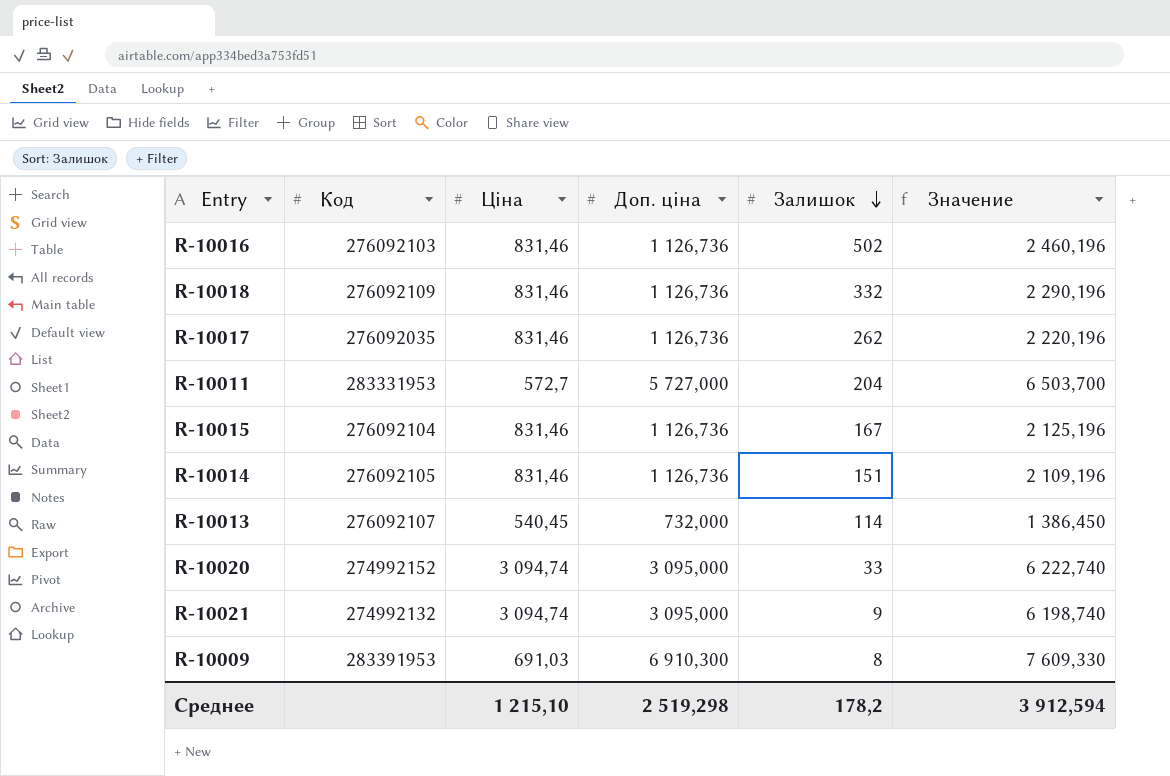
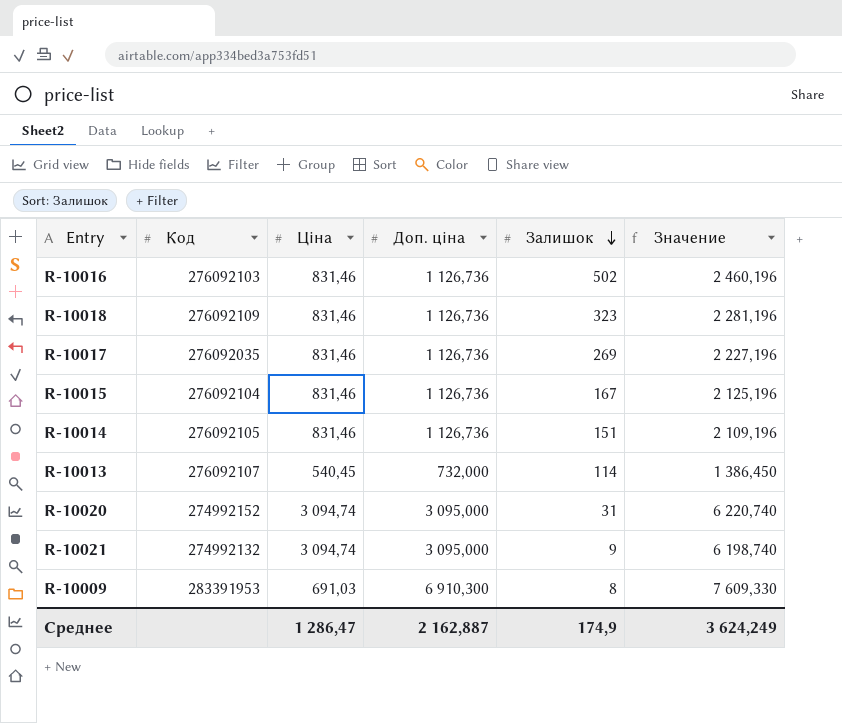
row R-10011: 283331953 | 572,7 | 5 727,000 | 204 | 6 503,700 -> none
R-10018 | Залишок: 332 -> 323
R-10018 | Значение: 2 290,196 -> 2 281,196
R-10017 | Залишок: 262 -> 269
R-10017 | Значение: 2 220,196 -> 2 227,196
R-10020 | Залишок: 33 -> 31
R-10020 | Значение: 6 222,740 -> 6 220,740
Среднее | Ціна: 1 215,10 -> 1 286,47
Среднее | Доп. ціна: 2 519,298 -> 2 162,887
Среднее | Залишок: 178,2 -> 174,9
Среднее | Значение: 3 912,594 -> 3 624,249

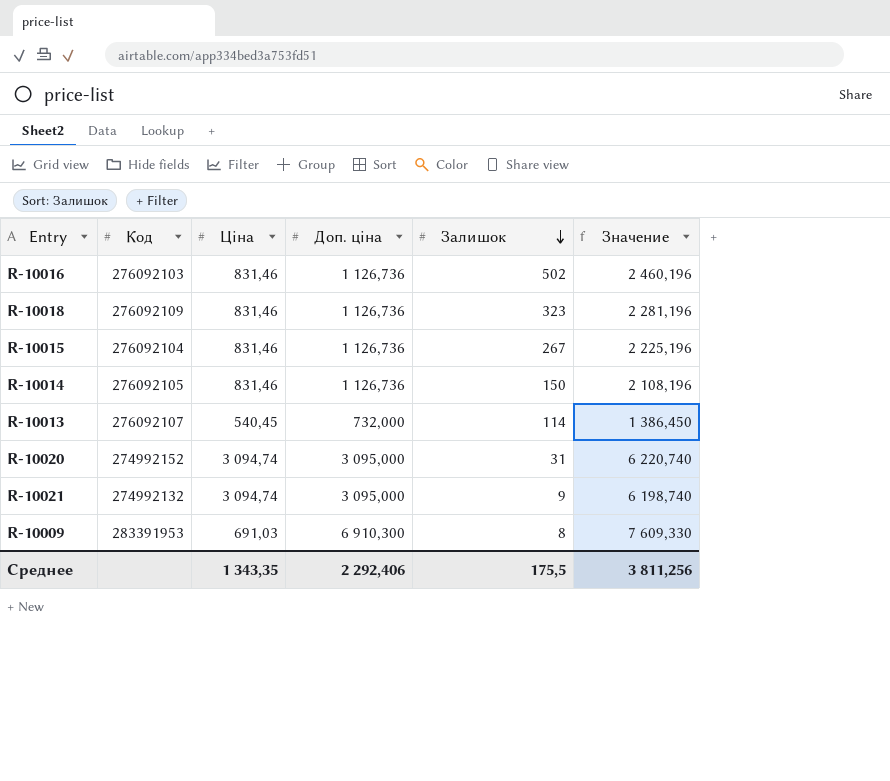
row R-10017: 276092035 | 831,46 | 1 126,736 | 269 | 2 227,196 -> none
R-10015 | Залишок: 167 -> 267
R-10015 | Значение: 2 125,196 -> 2 225,196
R-10014 | Залишок: 151 -> 150
R-10014 | Значение: 2 109,196 -> 2 108,196
Среднее | Ціна: 1 286,47 -> 1 343,35
Среднее | Доп. ціна: 2 162,887 -> 2 292,406
Среднее | Залишок: 174,9 -> 175,5
Среднее | Значение: 3 624,249 -> 3 811,256

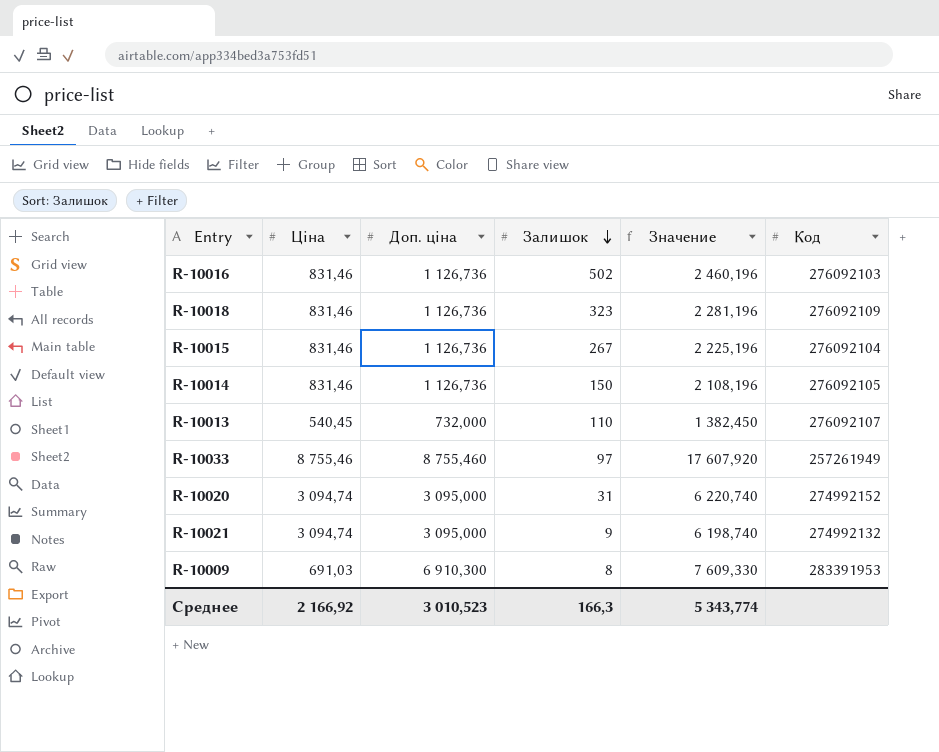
column Код | position: 2 -> 6
R-10013 | Залишок: 114 -> 110
R-10013 | Значение: 1 386,450 -> 1 382,450
row R-10033: none -> 8 755,46 | 8 755,460 | 97 | 17 607,920 | 257261949
Среднее | Ціна: 1 343,35 -> 2 166,92
Среднее | Доп. ціна: 2 292,406 -> 3 010,523
Среднее | Залишок: 175,5 -> 166,3
Среднее | Значение: 3 811,256 -> 5 343,774

